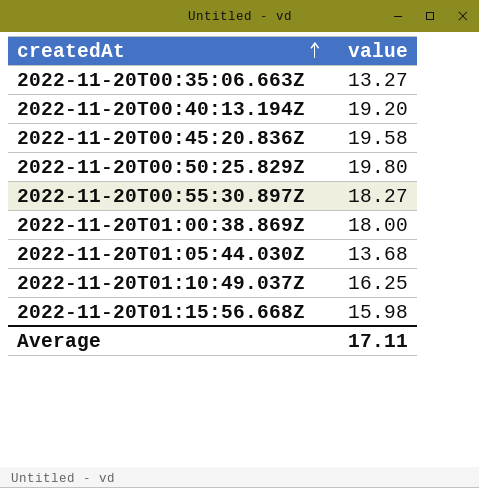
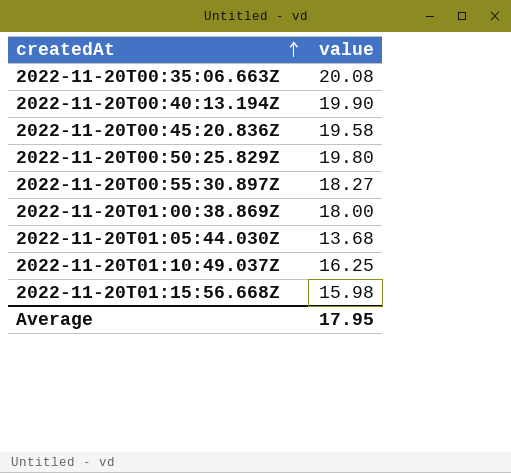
2022-11-20T00:35:06.663Z | value: 13.27 -> 20.08
2022-11-20T00:40:13.194Z | value: 19.20 -> 19.90
Average | value: 17.11 -> 17.95

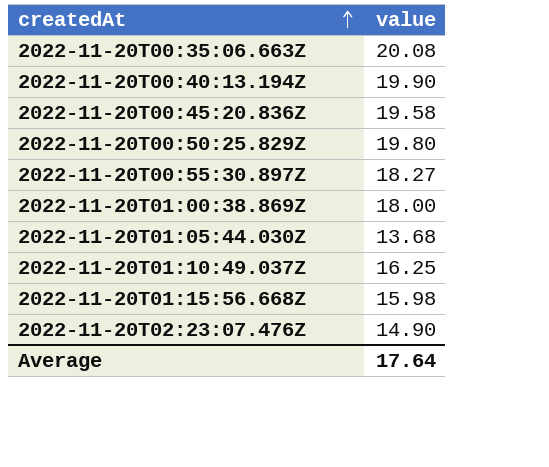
row 2022-11-20T02:23:07.476Z: none -> 14.90
Average | value: 17.95 -> 17.64

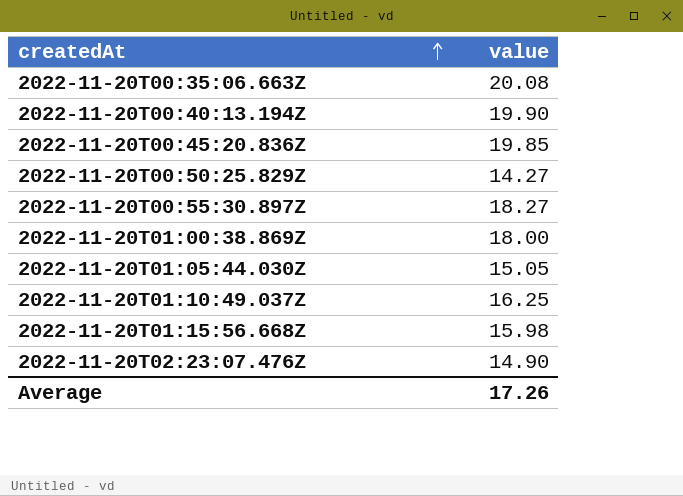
2022-11-20T00:45:20.836Z | value: 19.58 -> 19.85
2022-11-20T00:50:25.829Z | value: 19.80 -> 14.27
2022-11-20T01:05:44.030Z | value: 13.68 -> 15.05
Average | value: 17.64 -> 17.26

